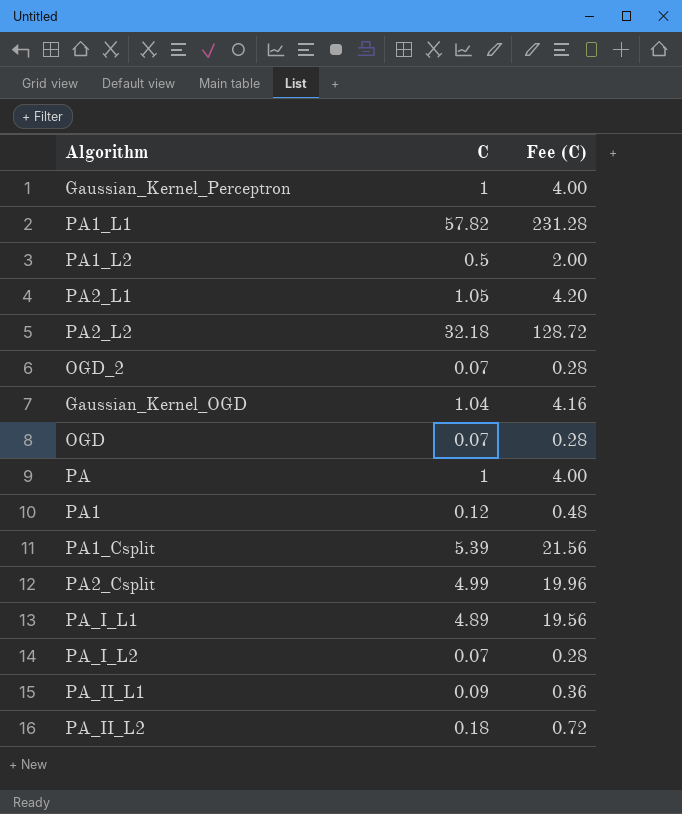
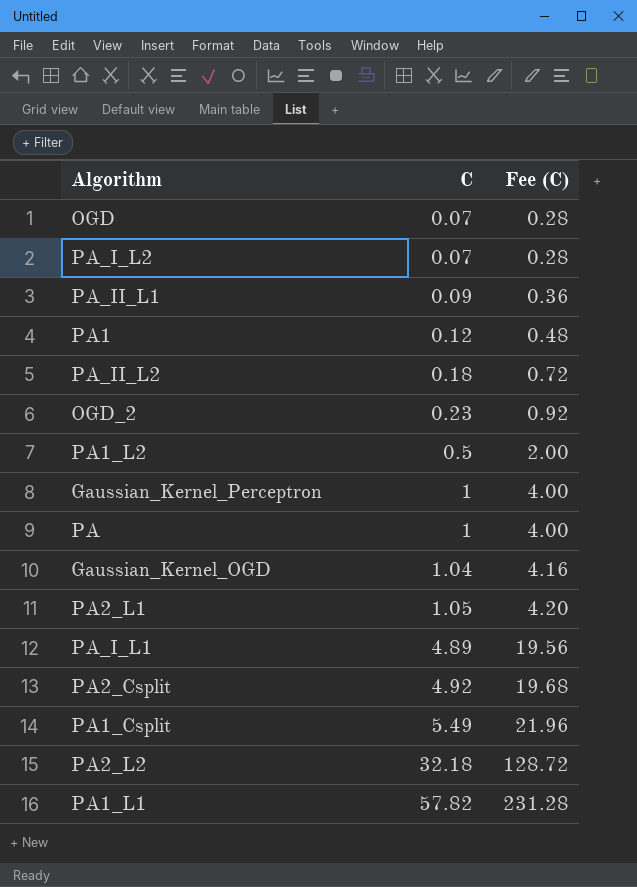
row order: none -> C ascending
OGD_2 | C: 0.07 -> 0.23
OGD_2 | Fee (C): 0.28 -> 0.92
PA2_Csplit | C: 4.99 -> 4.92
PA2_Csplit | Fee (C): 19.96 -> 19.68
PA1_Csplit | C: 5.39 -> 5.49
PA1_Csplit | Fee (C): 21.56 -> 21.96

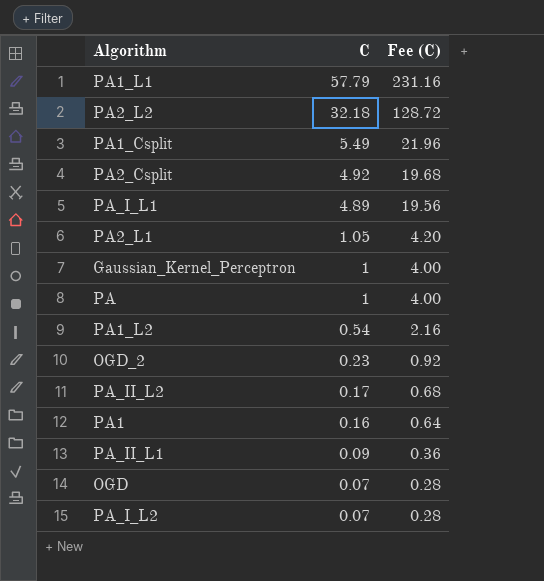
row order: C ascending -> C descending
row Gaussian_Kernel_OGD: 1.04 | 4.16 -> none
PA1_L1 | C: 57.82 -> 57.79
PA1_L1 | Fee (C): 231.28 -> 231.16
PA1_L2 | C: 0.5 -> 0.54
PA1_L2 | Fee (C): 2.00 -> 2.16
PA_II_L2 | C: 0.18 -> 0.17
PA_II_L2 | Fee (C): 0.72 -> 0.68
PA1 | C: 0.12 -> 0.16
PA1 | Fee (C): 0.48 -> 0.64

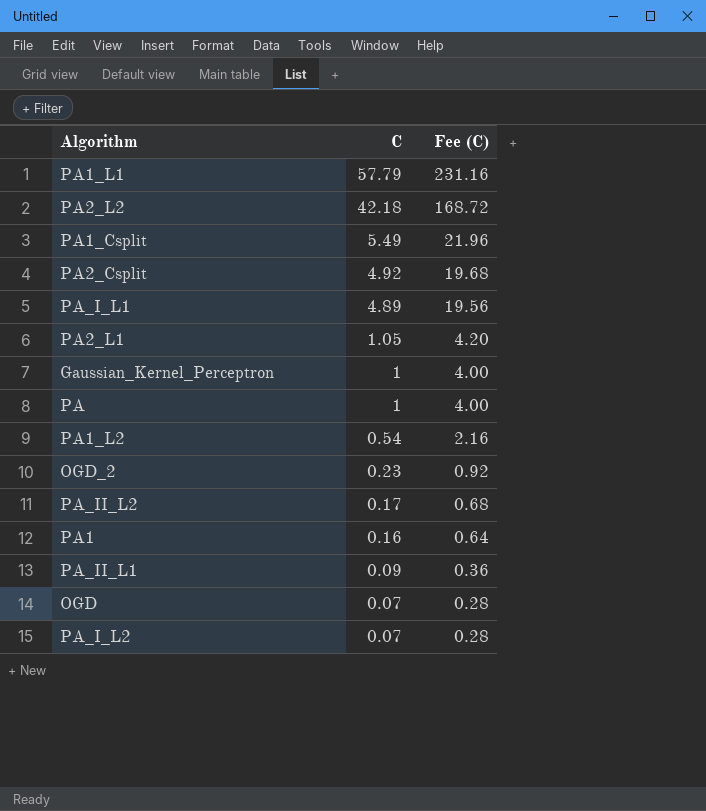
PA2_L2 | C: 32.18 -> 42.18
PA2_L2 | Fee (C): 128.72 -> 168.72

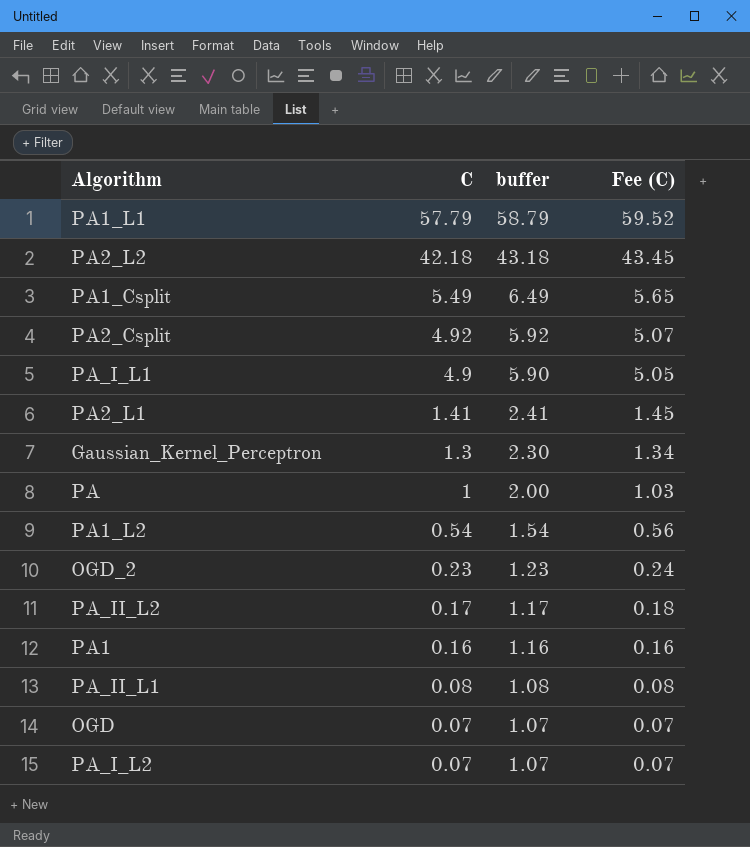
column buffer | formula: none -> [C] + 1
column Fee (C) | formula: [C] * 4 -> [C] * 1.03
PA_I_L1 | C: 4.89 -> 4.9
PA2_L1 | C: 1.05 -> 1.41
Gaussian_Kernel_Perceptron | C: 1 -> 1.3
PA_II_L1 | C: 0.09 -> 0.08

